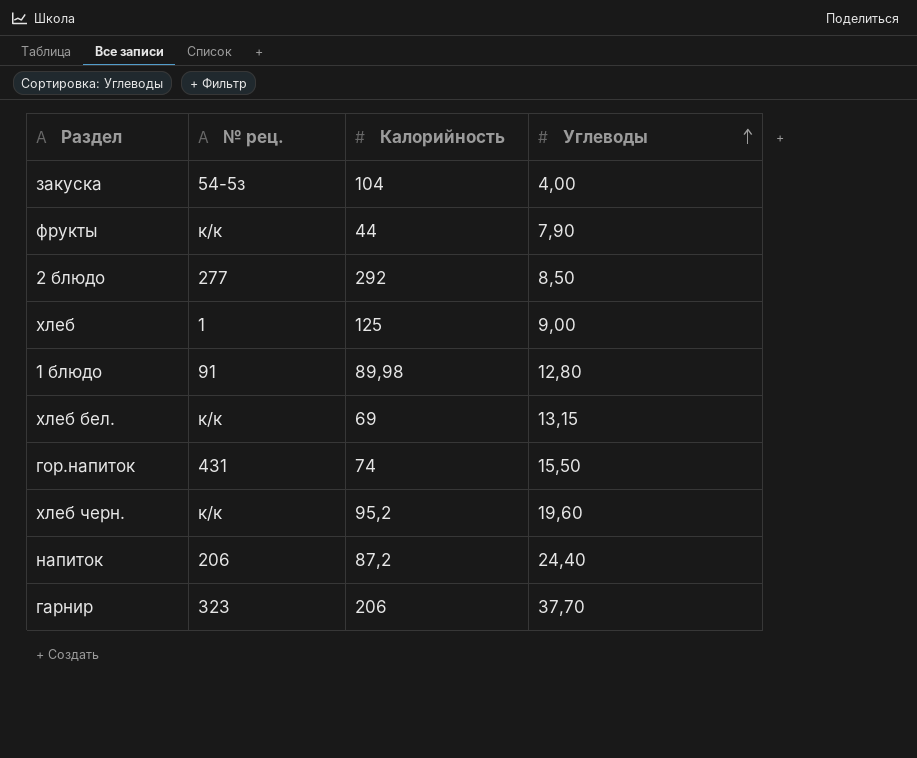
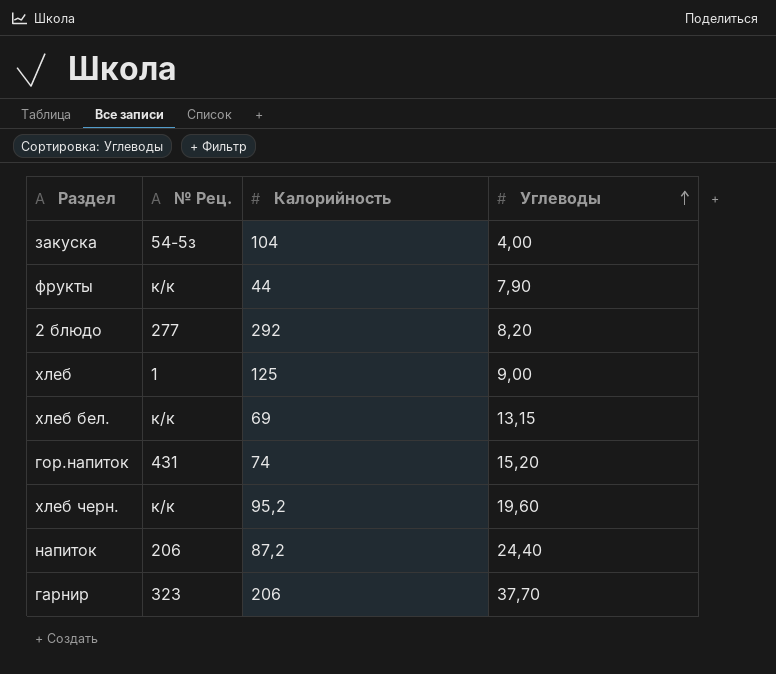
column name: № рец. -> № Рец.
row 1 блюдо: 91 | 89,98 | 12,80 -> none
2 блюдо | Углеводы: 8,50 -> 8,20
гор.напиток | Углеводы: 15,50 -> 15,20

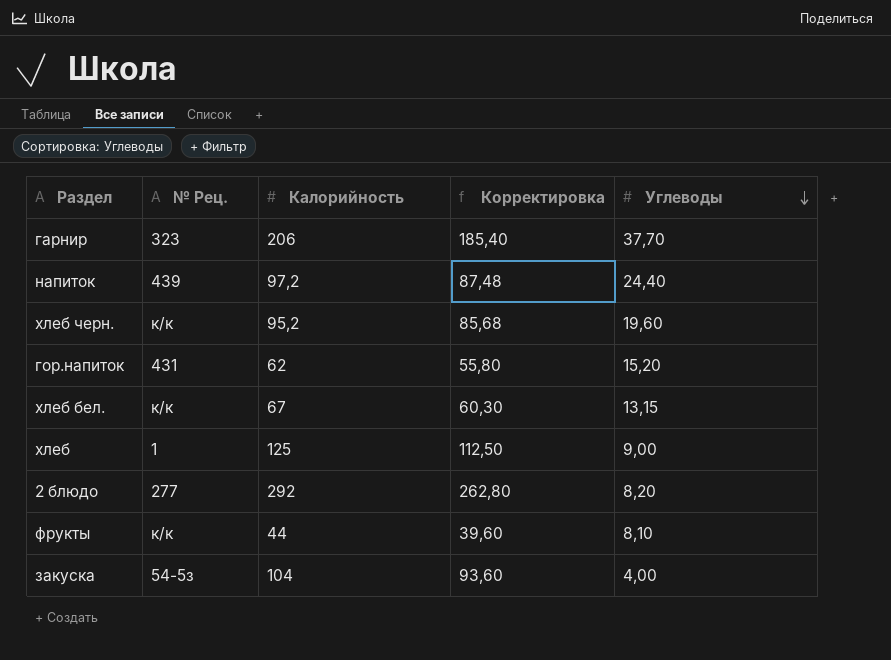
row order: Углеводы ascending -> Углеводы descending
column Корректировка | formula: none -> [Калорийность] * 0,9
напиток | № Рец.: 206 -> 439
напиток | Калорийность: 87,2 -> 97,2
гор.напиток | Калорийность: 74 -> 62
хлеб бел. | Калорийность: 69 -> 67
фрукты | Углеводы: 7,90 -> 8,10

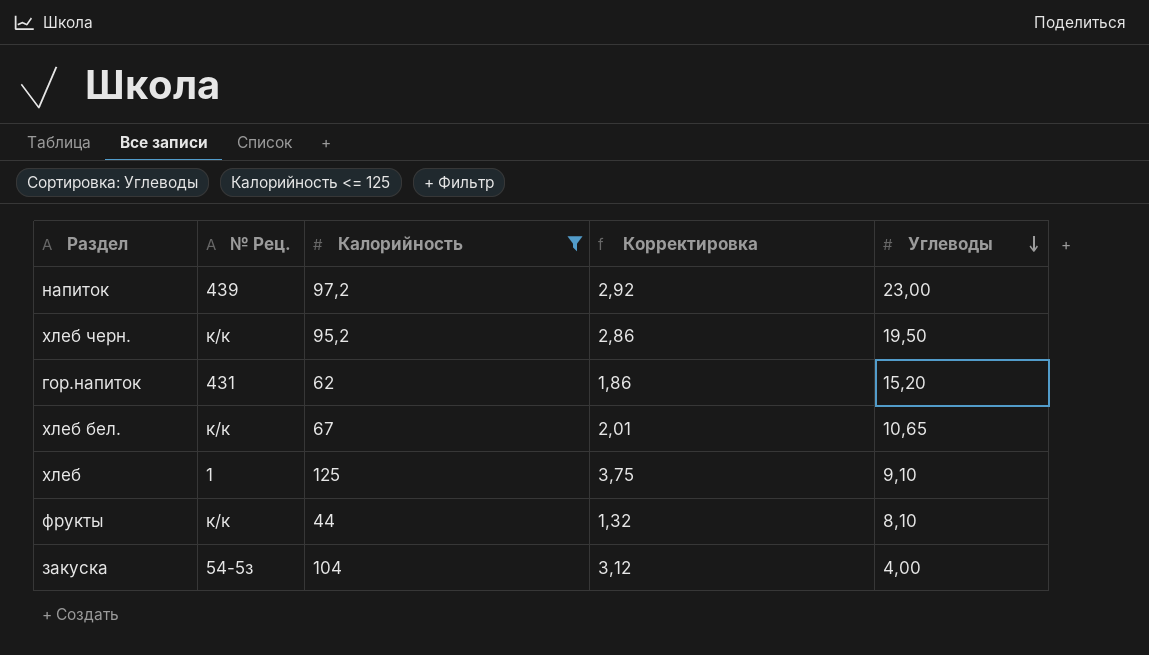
filter: none -> Калорийность <= 125
column Корректировка | formula: [Калорийность] * 0,9 -> [Калорийность] * 0,03
напиток | Углеводы: 24,40 -> 23,00
хлеб черн. | Углеводы: 19,60 -> 19,50
хлеб бел. | Углеводы: 13,15 -> 10,65
хлеб | Углеводы: 9,00 -> 9,10

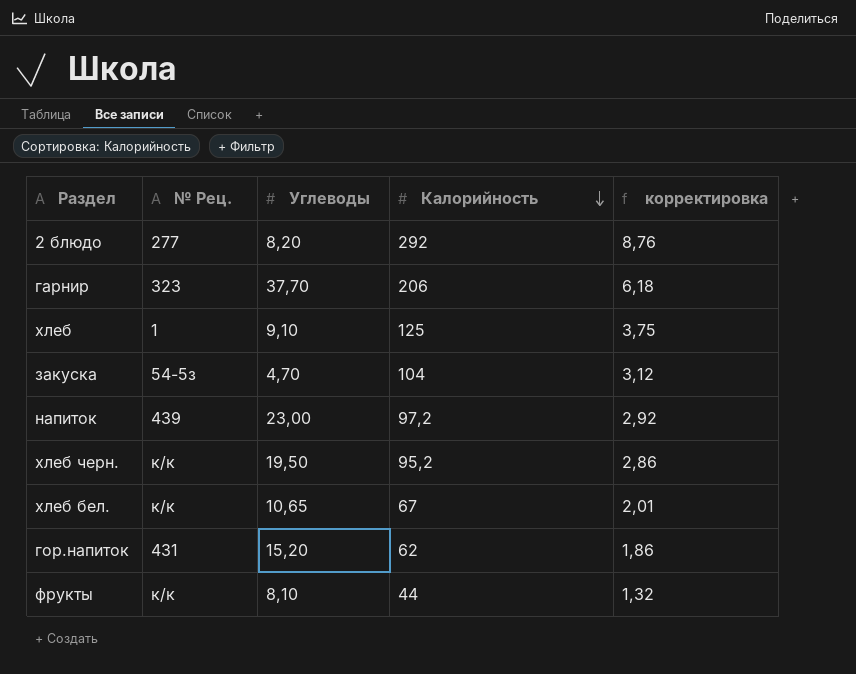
filter: Калорийность <= 125 -> none
row order: Углеводы descending -> Калорийность descending
column Углеводы | position: 5 -> 3
column name: Корректировка -> корректировка
закуска | Углеводы: 4,00 -> 4,70

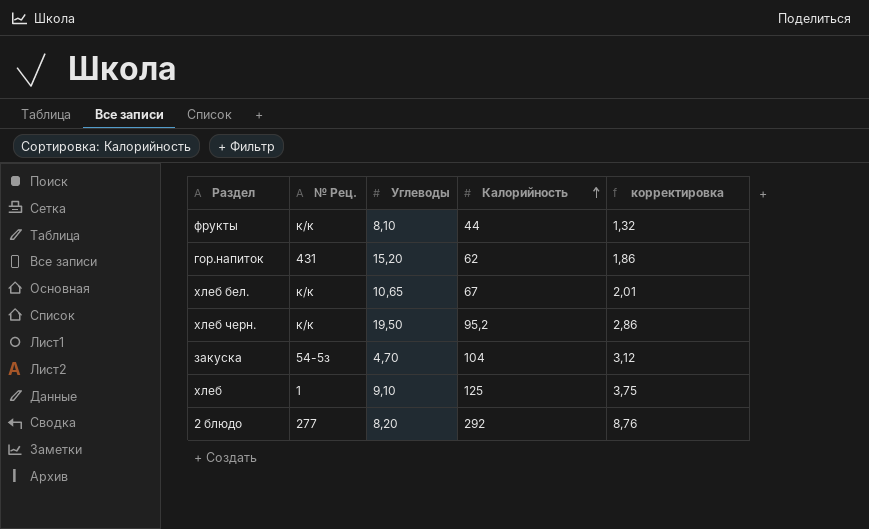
row order: Калорийность descending -> Калорийность ascending
row гарнир: 323 | 37,70 | 206 | 6,18 -> none
row напиток: 439 | 23,00 | 97,2 | 2,92 -> none

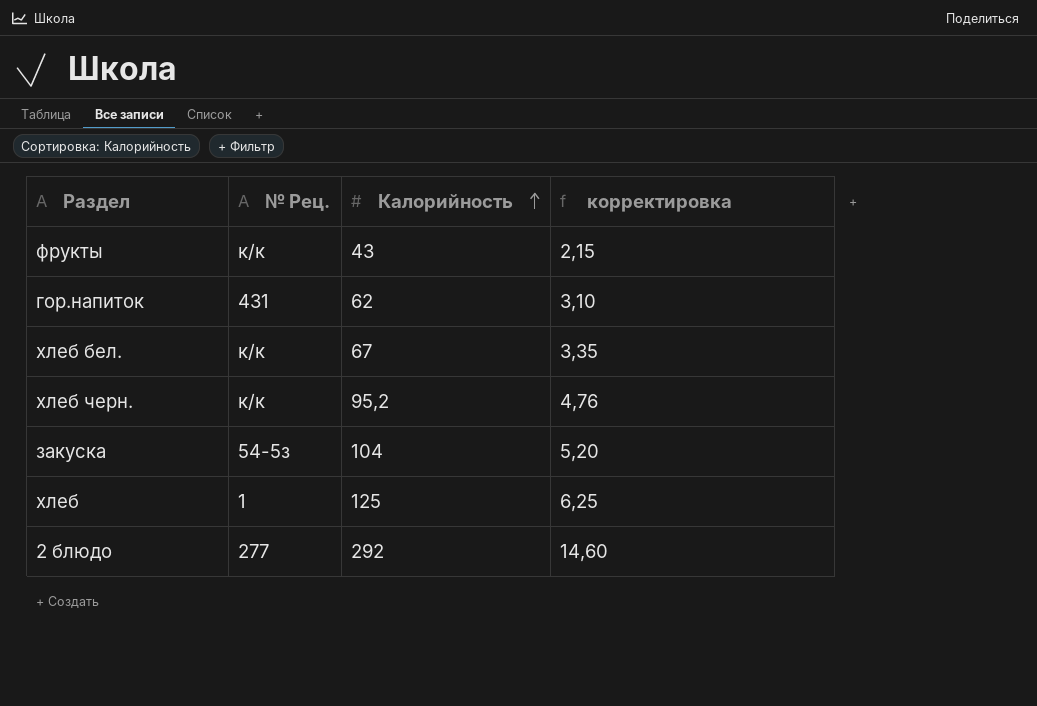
column Углеводы | position: 3 -> none
column корректировка | formula: [Калорийность] * 0,03 -> [Калорийность] * 0,05
фрукты | Калорийность: 44 -> 43

